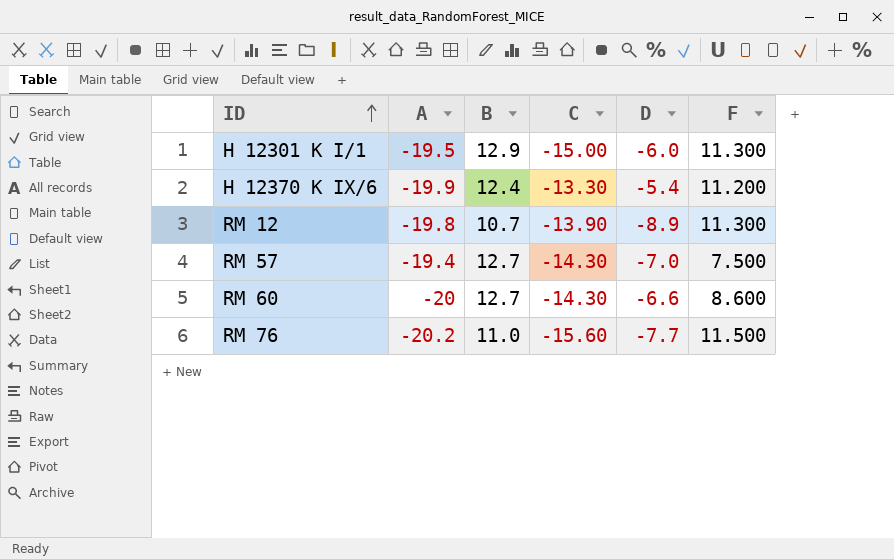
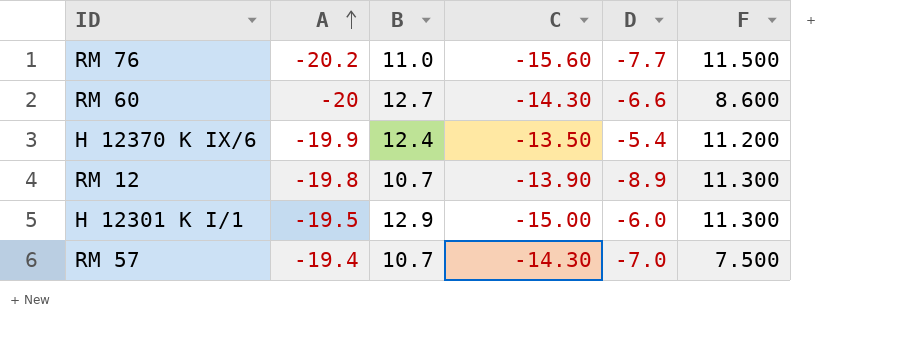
row order: ID ascending -> A ascending
H 12370 K IX/6 | C: -13.30 -> -13.50
RM 57 | B: 12.7 -> 10.7

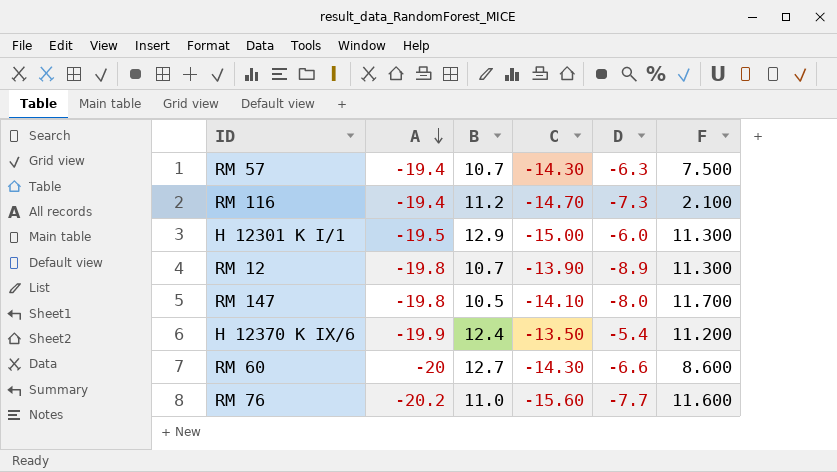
row order: A ascending -> A descending
RM 57 | D: -7.0 -> -6.3
row RM 116: none -> -19.4 | 11.2 | -14.70 | -7.3 | 2.100
row RM 147: none -> -19.8 | 10.5 | -14.10 | -8.0 | 11.700
RM 76 | F: 11.500 -> 11.600

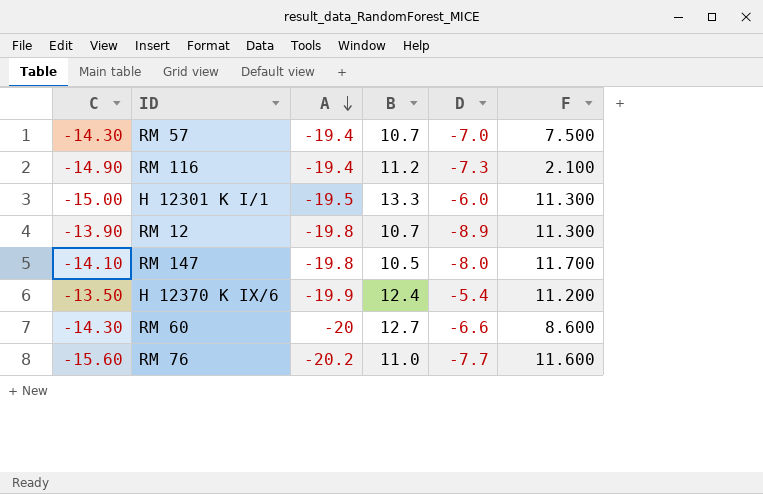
column C | position: 4 -> 1
RM 57 | D: -6.3 -> -7.0
RM 116 | C: -14.70 -> -14.90
H 12301 K I/1 | B: 12.9 -> 13.3

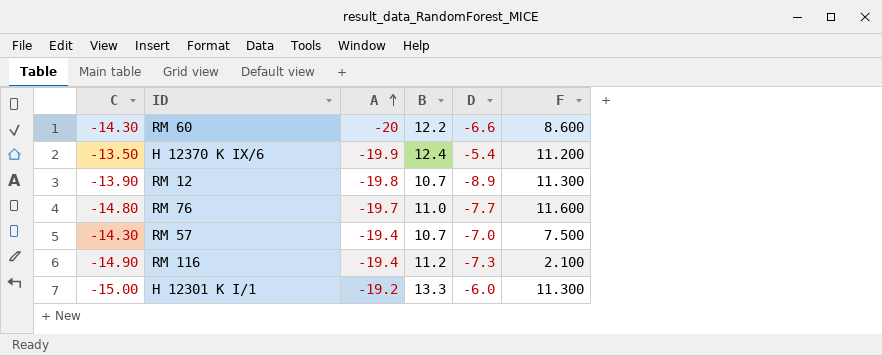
row order: A descending -> A ascending
row RM 147: -14.10 | -19.8 | 10.5 | -8.0 | 11.700 -> none
RM 60 | B: 12.7 -> 12.2
RM 76 | C: -15.60 -> -14.80
RM 76 | A: -20.2 -> -19.7
H 12301 K I/1 | A: -19.5 -> -19.2

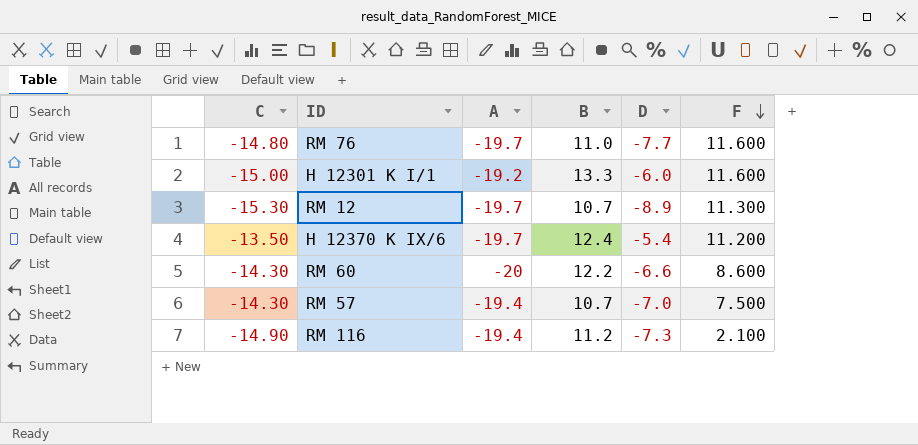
row order: A ascending -> F descending
H 12301 K I/1 | F: 11.300 -> 11.600
RM 12 | C: -13.90 -> -15.30
RM 12 | A: -19.8 -> -19.7
H 12370 K IX/6 | A: -19.9 -> -19.7

